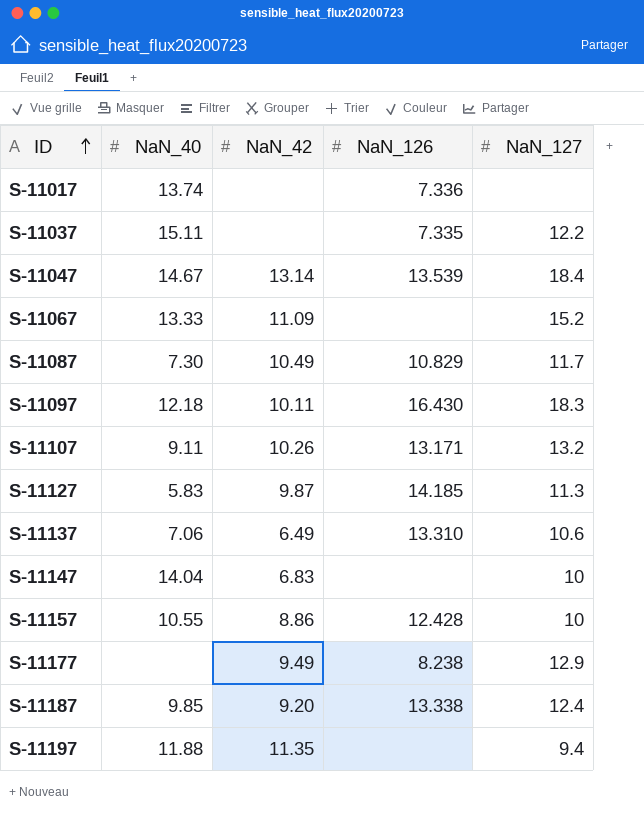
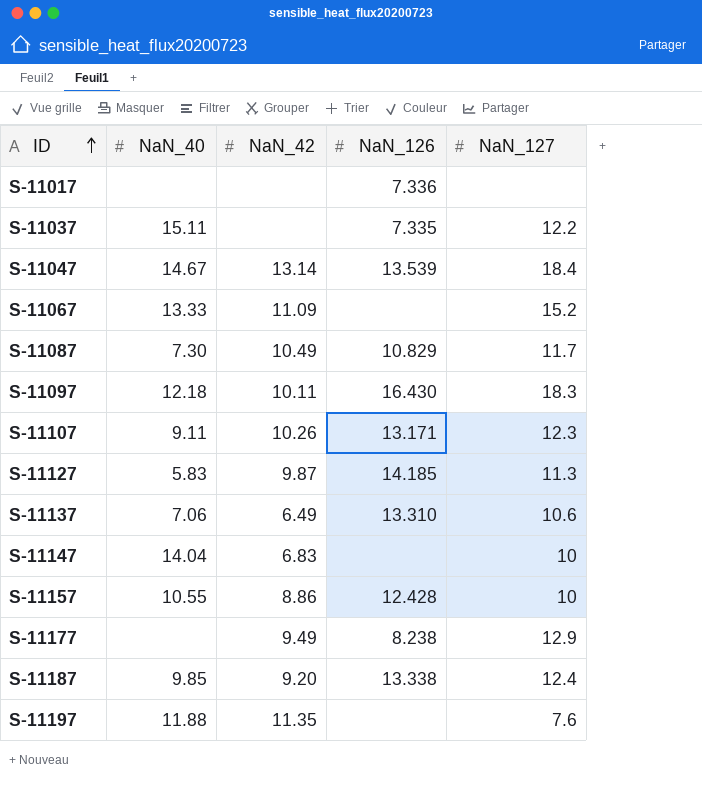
S-11017 | NaN_40: 13.74 -> none
S-11107 | NaN_127: 13.2 -> 12.3
S-11197 | NaN_127: 9.4 -> 7.6

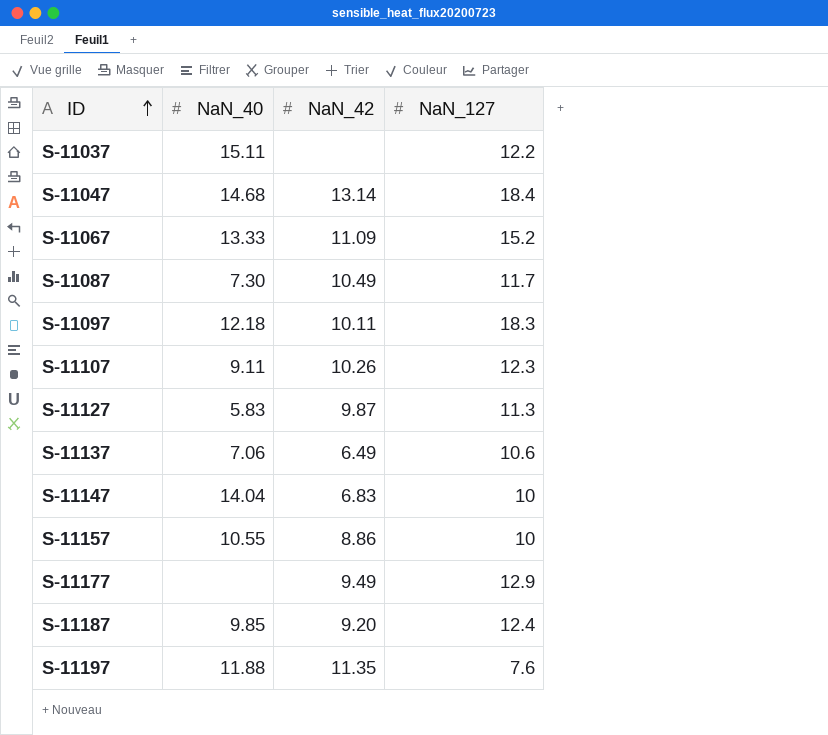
column NaN_126 | position: 4 -> none
row S-11017: none | none | 7.336 | none -> none
S-11047 | NaN_40: 14.67 -> 14.68

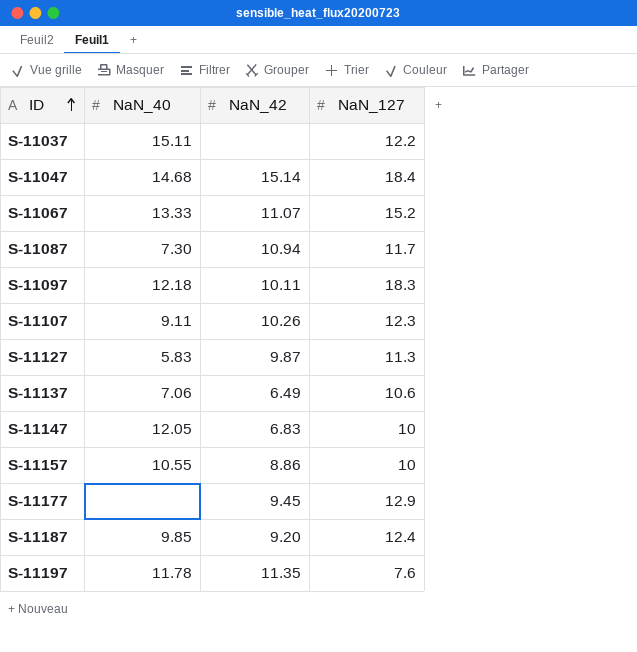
S-11047 | NaN_42: 13.14 -> 15.14
S-11067 | NaN_42: 11.09 -> 11.07
S-11087 | NaN_42: 10.49 -> 10.94
S-11147 | NaN_40: 14.04 -> 12.05
S-11177 | NaN_42: 9.49 -> 9.45
S-11197 | NaN_40: 11.88 -> 11.78

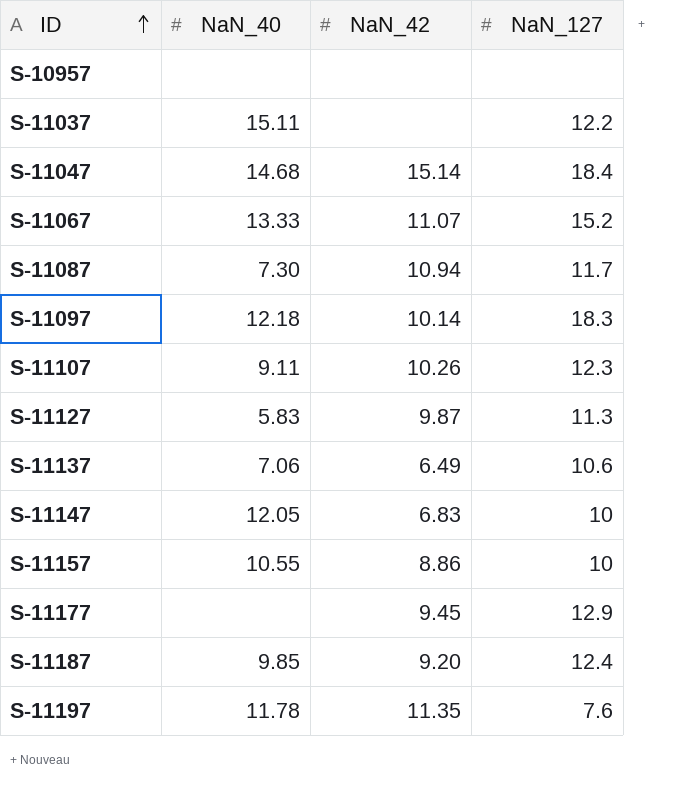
row S-10957: none -> none | none | none
S-11097 | NaN_42: 10.11 -> 10.14

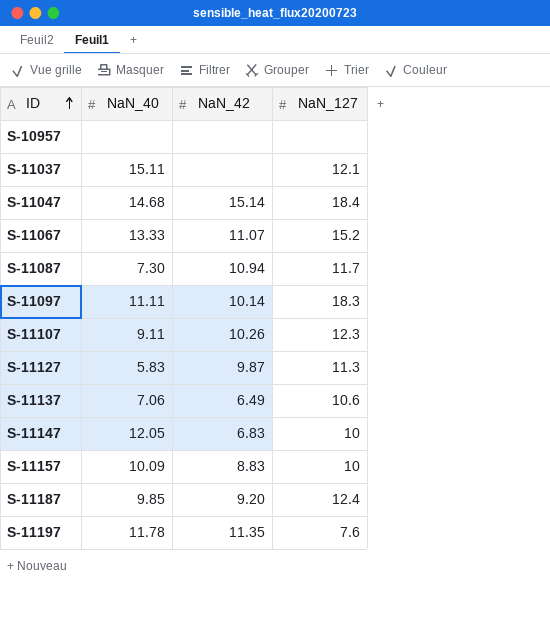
row S-11177: none | 9.45 | 12.9 -> none
S-11037 | NaN_127: 12.2 -> 12.1
S-11097 | NaN_40: 12.18 -> 11.11
S-11157 | NaN_40: 10.55 -> 10.09
S-11157 | NaN_42: 8.86 -> 8.83

